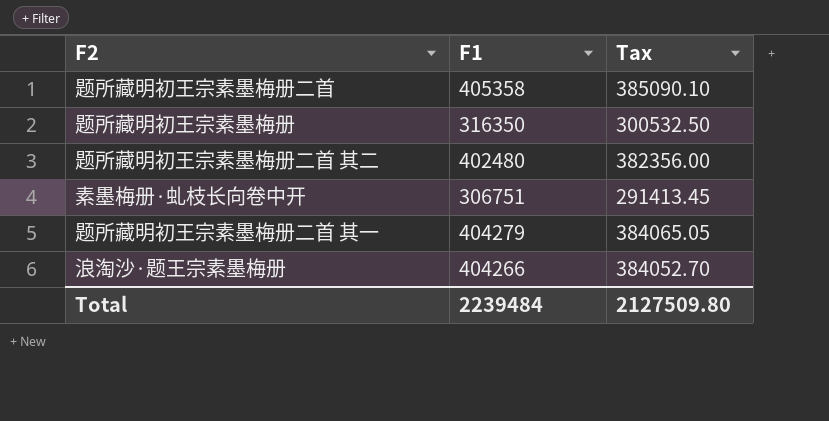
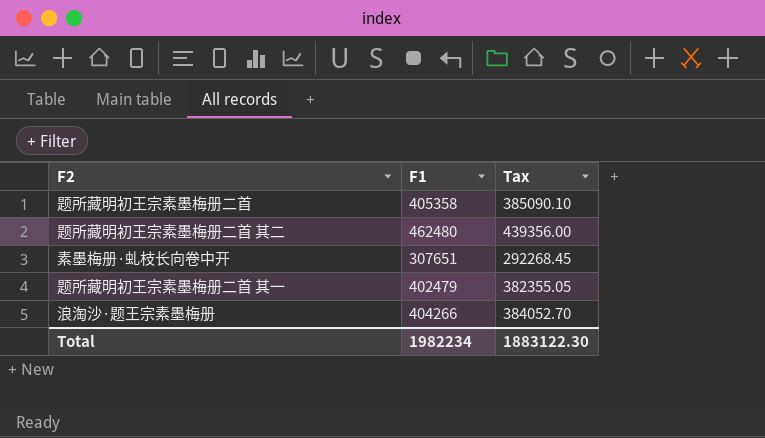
row 题所藏明初王宗素墨梅册: 316350 | 300532.50 -> none
题所藏明初王宗素墨梅册二首 其二 | F1: 402480 -> 462480
题所藏明初王宗素墨梅册二首 其二 | Tax: 382356.00 -> 439356.00
素墨梅册·虬枝长向卷中开 | F1: 306751 -> 307651
素墨梅册·虬枝长向卷中开 | Tax: 291413.45 -> 292268.45
题所藏明初王宗素墨梅册二首 其一 | F1: 404279 -> 402479
题所藏明初王宗素墨梅册二首 其一 | Tax: 384065.05 -> 382355.05
Total | F1: 2239484 -> 1982234
Total | Tax: 2127509.80 -> 1883122.30

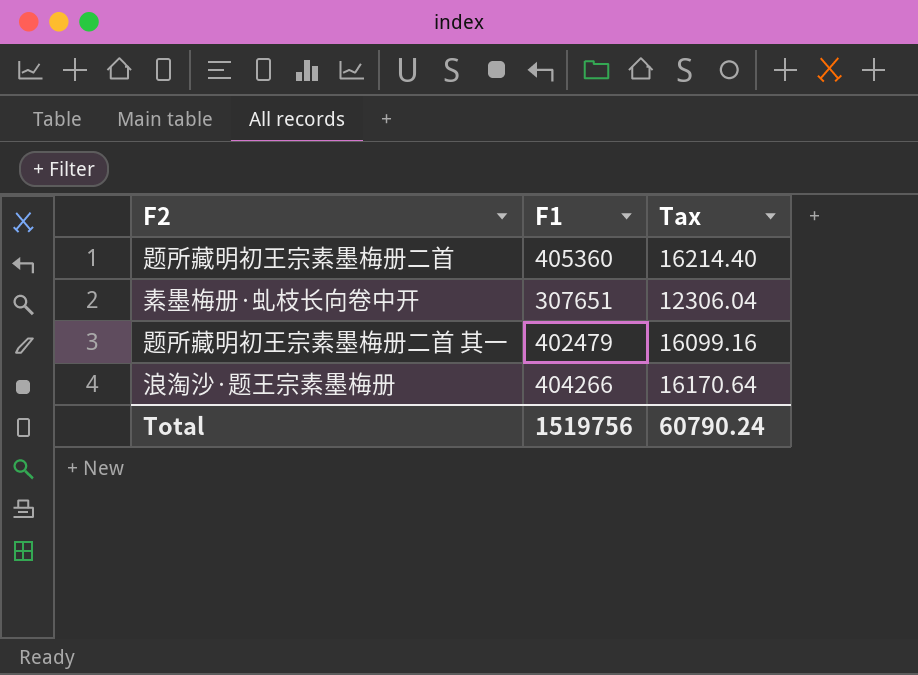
column Tax | formula: [F1] * 0.95 -> [F1] * 0.04
row 题所藏明初王宗素墨梅册二首 其二: 462480 | 439356.00 -> none
题所藏明初王宗素墨梅册二首 | F1: 405358 -> 405360
Total | F1: 1982234 -> 1519756
Total | Tax: 1883122.30 -> 60790.24

